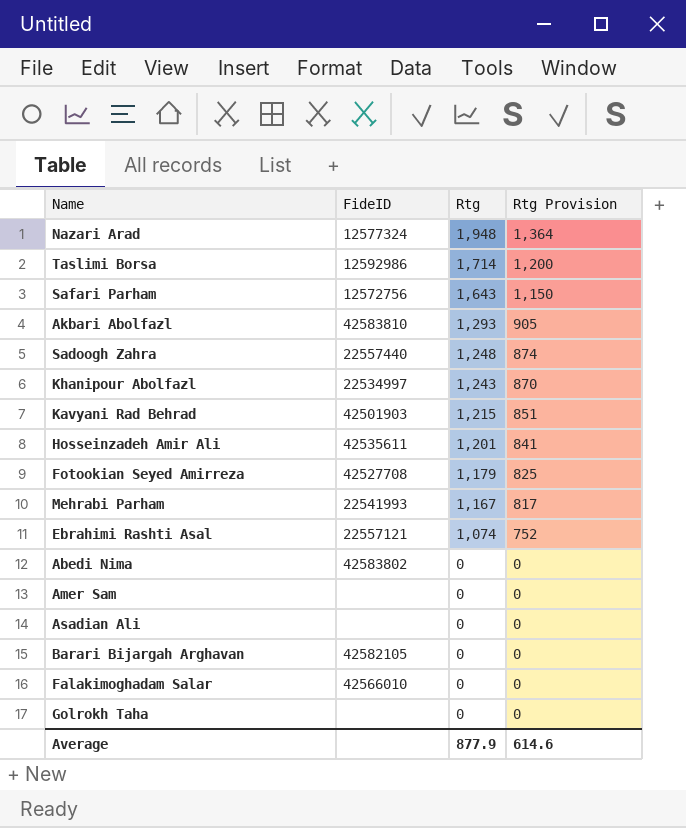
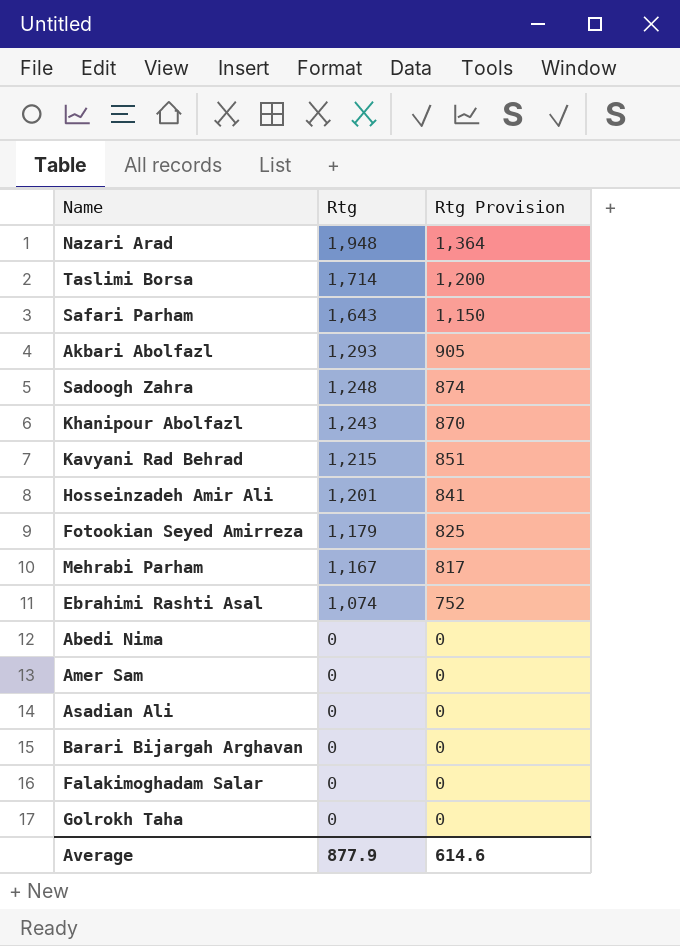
column FideID | position: 2 -> none

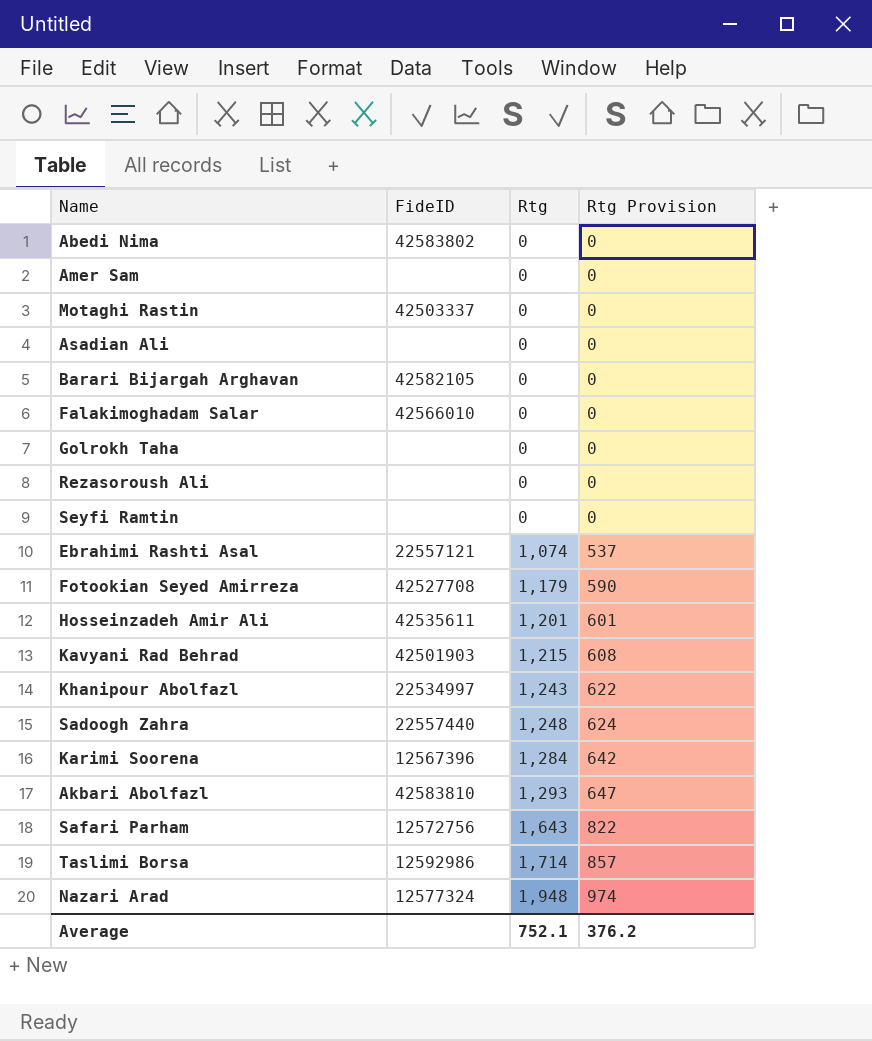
row order: Rtg descending -> Rtg ascending
column FideID | position: none -> 2
column Rtg Provision | formula: [Rtg] * 0.7 -> [Rtg] * 0.5
row Mehrabi Parham: 1,167 | 817 -> none
row Motaghi Rastin: none -> 42503337 | 0 | 0
row Rezasoroush Ali: none -> none | 0 | 0
row Seyfi Ramtin: none -> none | 0 | 0
row Karimi Soorena: none -> 12567396 | 1,284 | 642
Average | Rtg: 877.9 -> 752.1
Average | Rtg Provision: 614.6 -> 376.2

